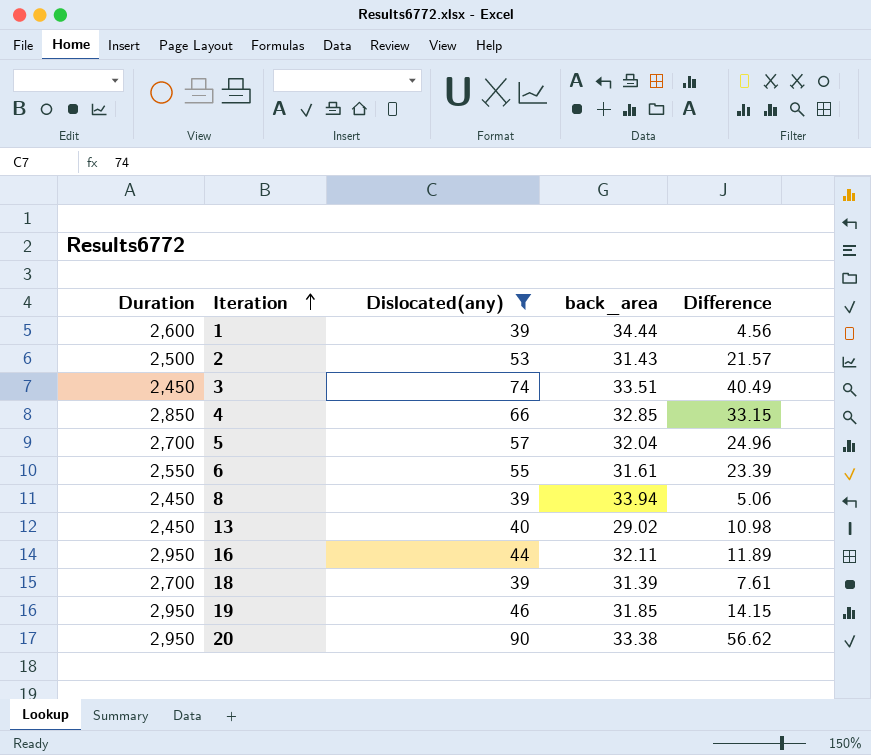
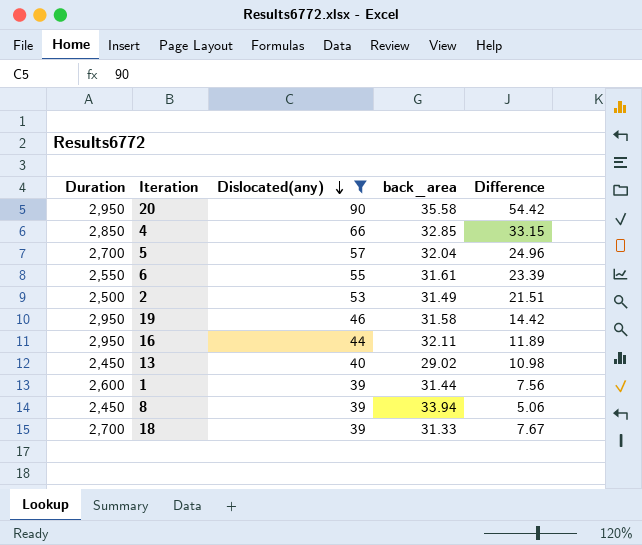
row order: Iteration ascending -> Dislocated(any) descending
row 3: 2,450 | 74 | 33.51 | 40.49 -> none
20 | back_area: 33.38 -> 35.58
20 | Difference: 56.62 -> 54.42
2 | back_area: 31.43 -> 31.49
2 | Difference: 21.57 -> 21.51
19 | back_area: 31.85 -> 31.58
19 | Difference: 14.15 -> 14.42
1 | back_area: 34.44 -> 31.44
1 | Difference: 4.56 -> 7.56
18 | back_area: 31.39 -> 31.33
18 | Difference: 7.61 -> 7.67

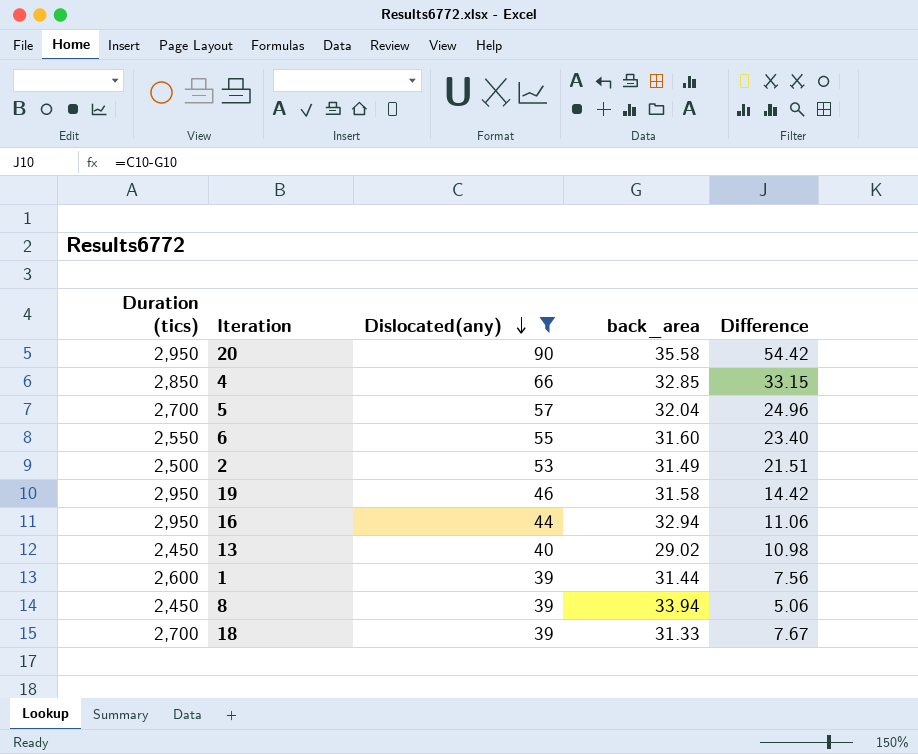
column name: Duration -> Duration (tics)
6 | back_area: 31.61 -> 31.60
6 | Difference: 23.39 -> 23.40
16 | back_area: 32.11 -> 32.94
16 | Difference: 11.89 -> 11.06

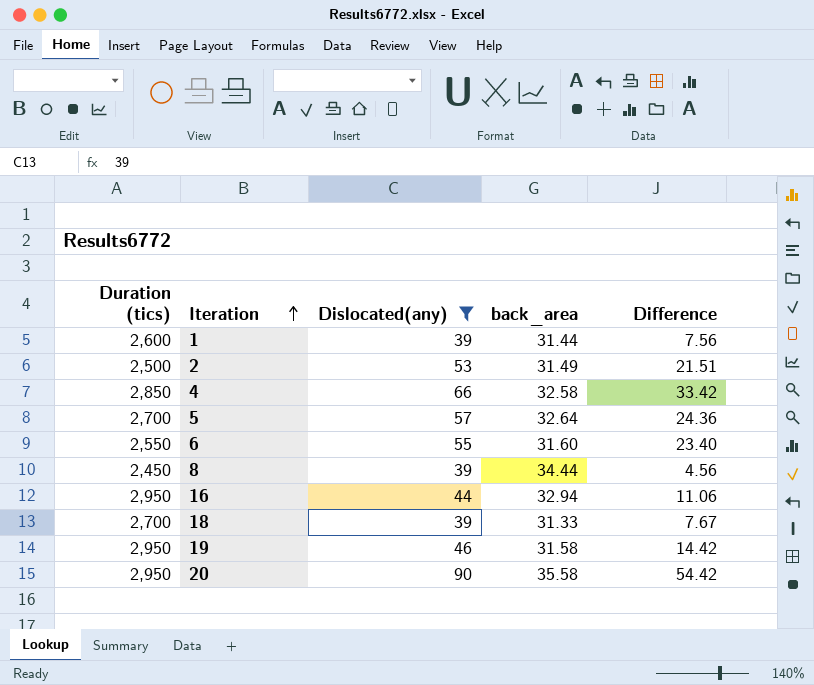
row order: Dislocated(any) descending -> Iteration ascending
row 13: 2,450 | 40 | 29.02 | 10.98 -> none
4 | back_area: 32.85 -> 32.58
4 | Difference: 33.15 -> 33.42
5 | back_area: 32.04 -> 32.64
5 | Difference: 24.96 -> 24.36
8 | back_area: 33.94 -> 34.44
8 | Difference: 5.06 -> 4.56

